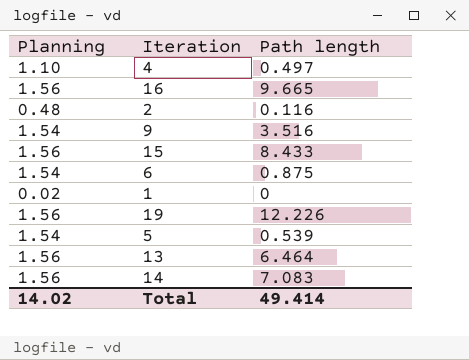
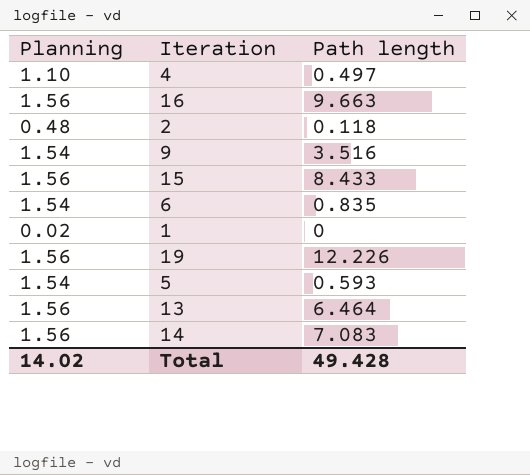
16 | Path length: 9.665 -> 9.663
2 | Path length: 0.116 -> 0.118
6 | Path length: 0.875 -> 0.835
5 | Path length: 0.539 -> 0.593
Total | Path length: 49.414 -> 49.428

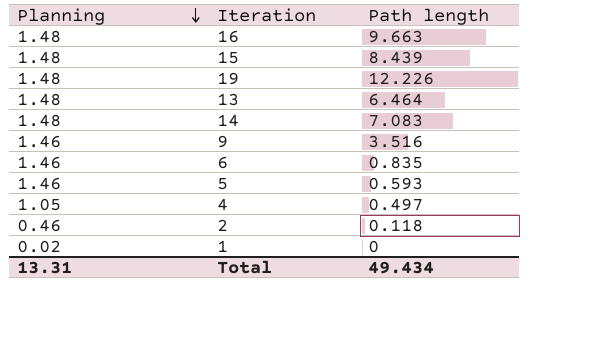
row order: none -> Planning descending
16 | Planning: 1.56 -> 1.48
15 | Planning: 1.56 -> 1.48
15 | Path length: 8.433 -> 8.439
19 | Planning: 1.56 -> 1.48
13 | Planning: 1.56 -> 1.48
14 | Planning: 1.56 -> 1.48
9 | Planning: 1.54 -> 1.46
6 | Planning: 1.54 -> 1.46
5 | Planning: 1.54 -> 1.46
4 | Planning: 1.10 -> 1.05
2 | Planning: 0.48 -> 0.46
Total | Planning: 14.02 -> 13.31
Total | Path length: 49.428 -> 49.434

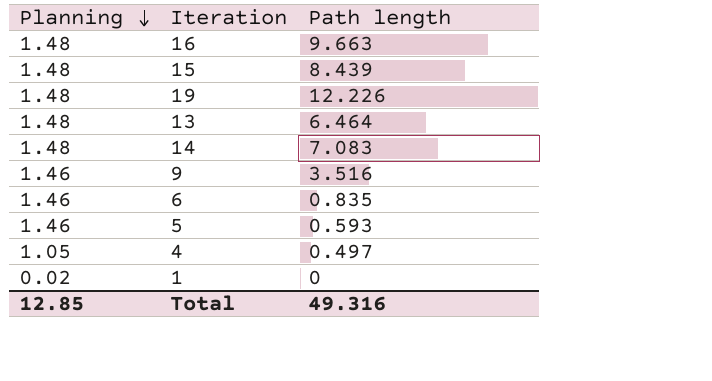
row 2: 0.46 | 0.118 -> none
Total | Planning: 13.31 -> 12.85
Total | Path length: 49.434 -> 49.316

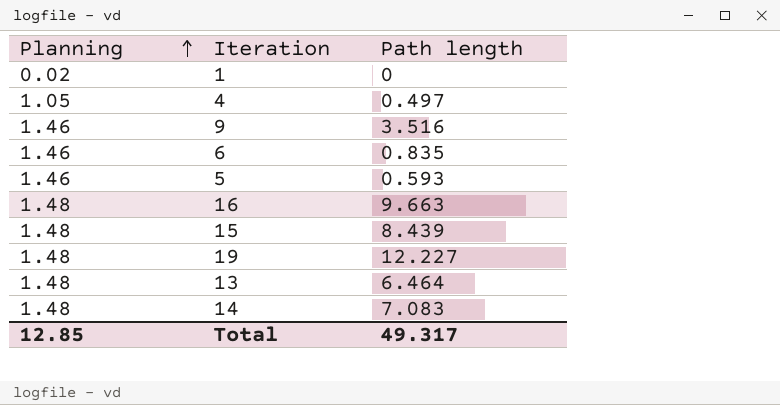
row order: Planning descending -> Planning ascending
19 | Path length: 12.226 -> 12.227
Total | Path length: 49.316 -> 49.317

